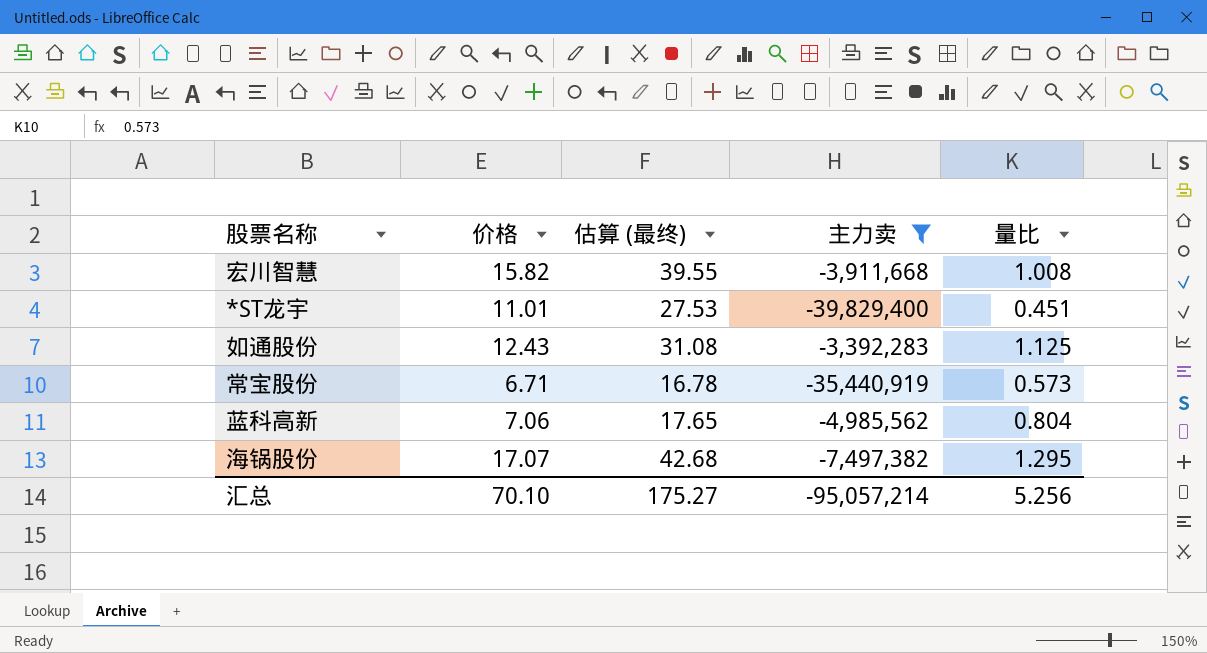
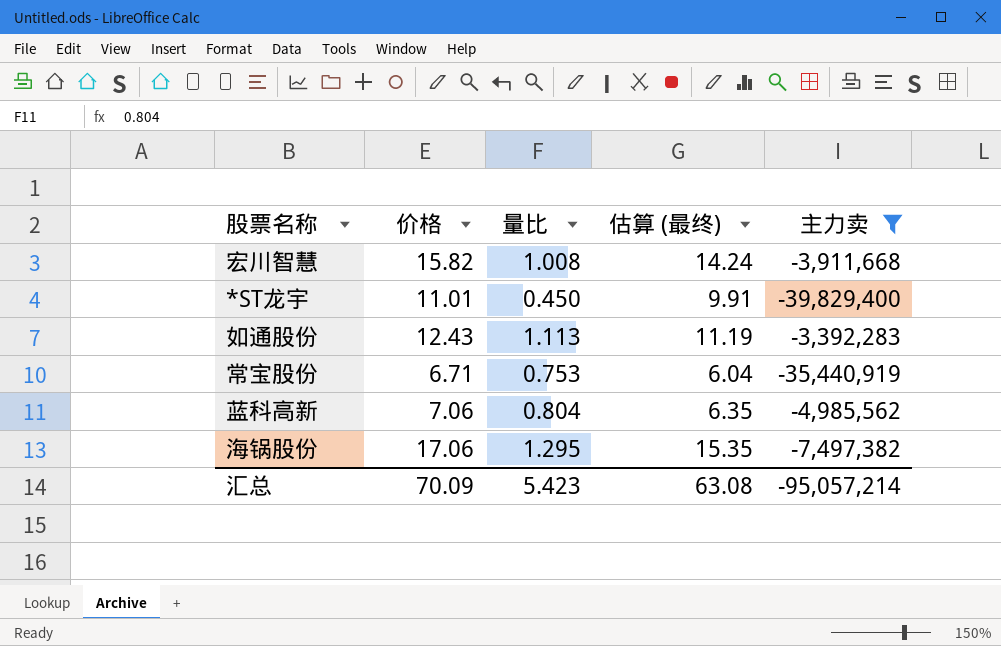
column 量比 | position: 5 -> 3
column 估算 (最终) | formula: [价格] * 2.5 -> [价格] * 0.9
*ST龙宇 | 量比: 0.451 -> 0.450
如通股份 | 量比: 1.125 -> 1.113
常宝股份 | 量比: 0.573 -> 0.753
海锅股份 | 价格: 17.07 -> 17.06
汇总 | 价格: 70.10 -> 70.09
汇总 | 量比: 5.256 -> 5.423
汇总 | 估算 (最终): 175.27 -> 63.08

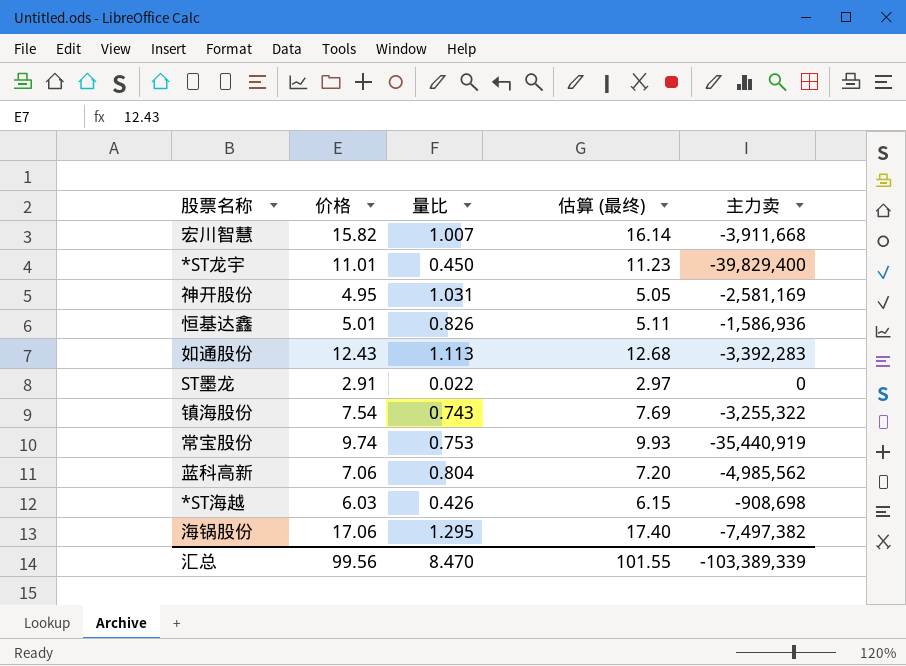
filter: 主力卖 <= -3,392,283 -> none
column 估算 (最终) | formula: [价格] * 0.9 -> [价格] * 1.02
宏川智慧 | 量比: 1.008 -> 1.007
常宝股份 | 价格: 6.71 -> 9.74
汇总 | 价格: 70.09 -> 99.56
汇总 | 量比: 5.423 -> 8.470
汇总 | 估算 (最终): 63.08 -> 101.55
汇总 | 主力卖: -95,057,214 -> -103,389,339

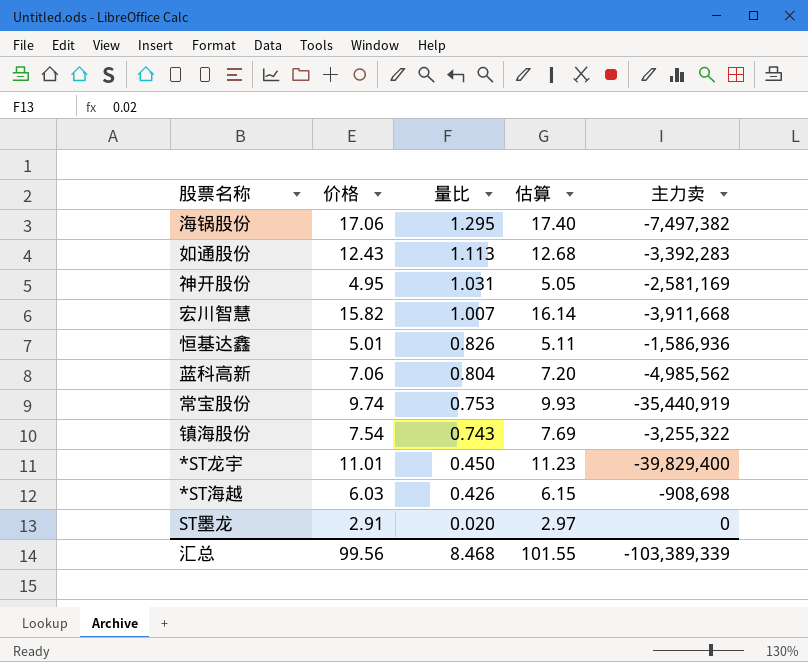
row order: none -> 量比 descending
column name: 估算 (最终) -> 估算
ST墨龙 | 量比: 0.022 -> 0.020
汇总 | 量比: 8.470 -> 8.468

